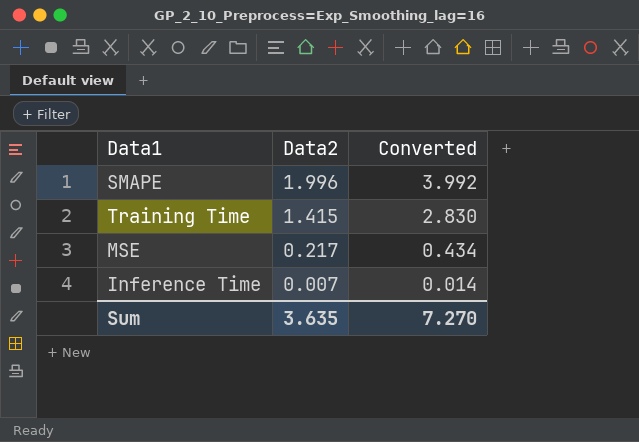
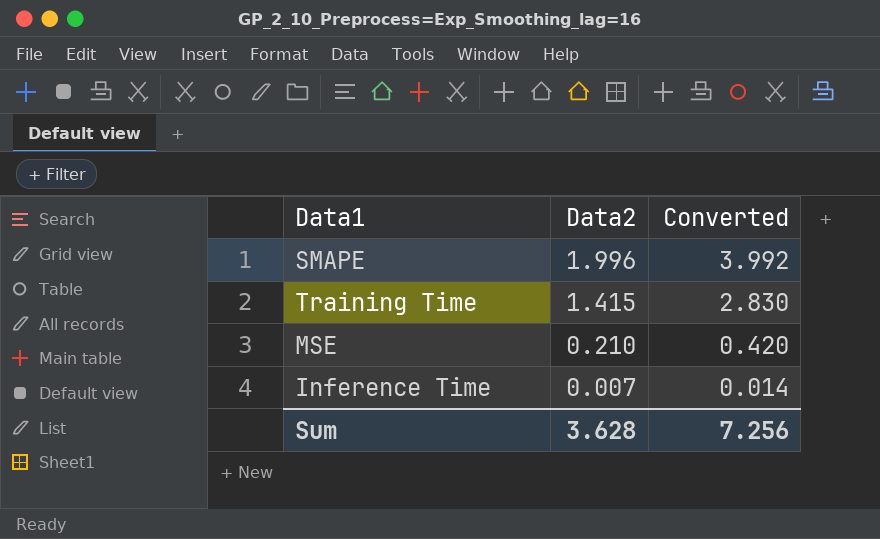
MSE | Data2: 0.217 -> 0.210
MSE | Converted: 0.434 -> 0.420
Sum | Data2: 3.635 -> 3.628
Sum | Converted: 7.270 -> 7.256

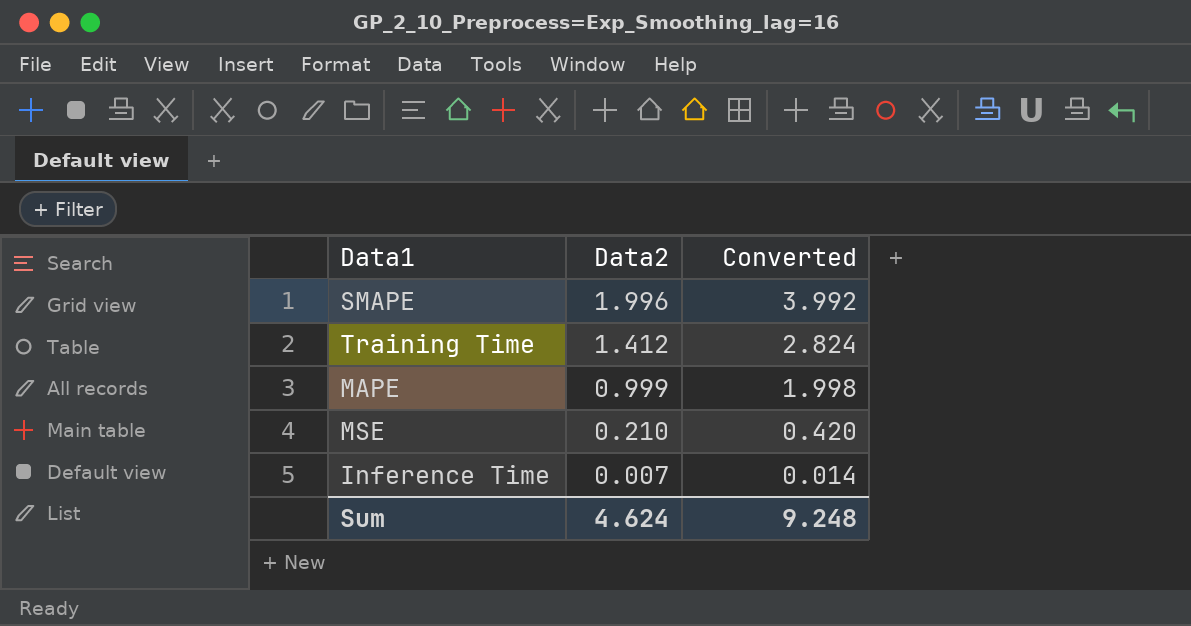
Training Time | Data2: 1.415 -> 1.412
Training Time | Converted: 2.830 -> 2.824
row MAPE: none -> 0.999 | 1.998
Sum | Data2: 3.628 -> 4.624
Sum | Converted: 7.256 -> 9.248

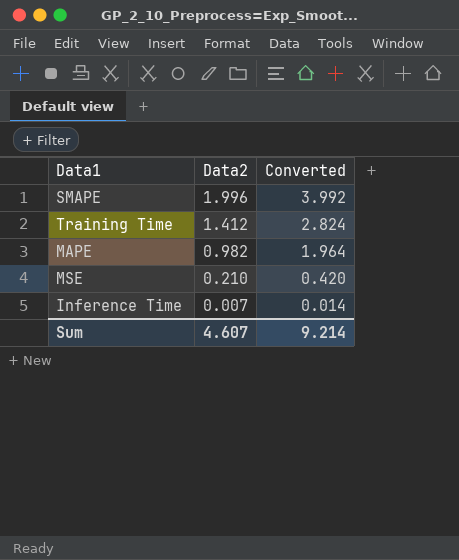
MAPE | Data2: 0.999 -> 0.982
MAPE | Converted: 1.998 -> 1.964
Sum | Data2: 4.624 -> 4.607
Sum | Converted: 9.248 -> 9.214

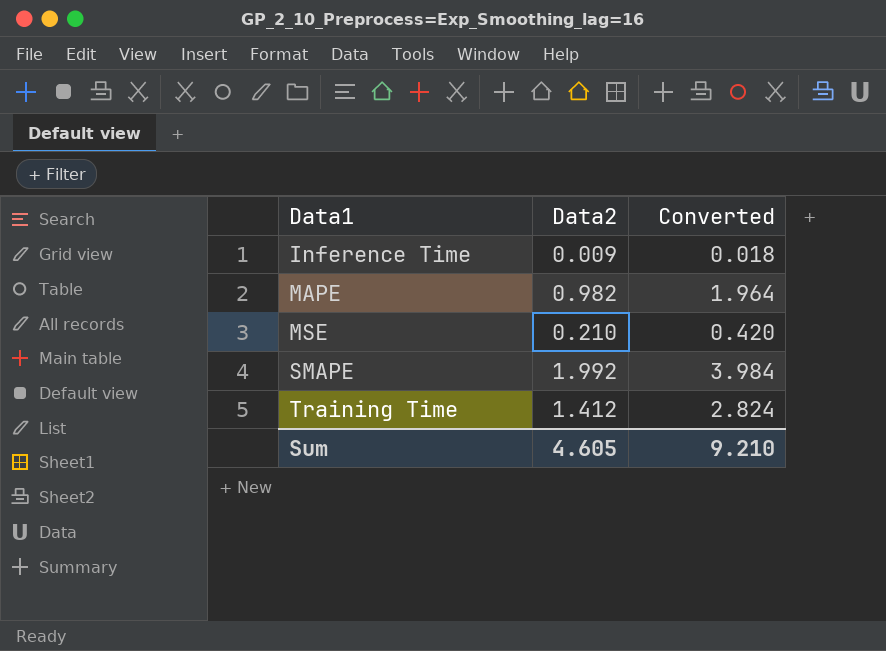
row order: Data2 descending -> Data1 ascending
Inference Time | Data2: 0.007 -> 0.009
Inference Time | Converted: 0.014 -> 0.018
SMAPE | Data2: 1.996 -> 1.992
SMAPE | Converted: 3.992 -> 3.984
Sum | Data2: 4.607 -> 4.605
Sum | Converted: 9.214 -> 9.210

